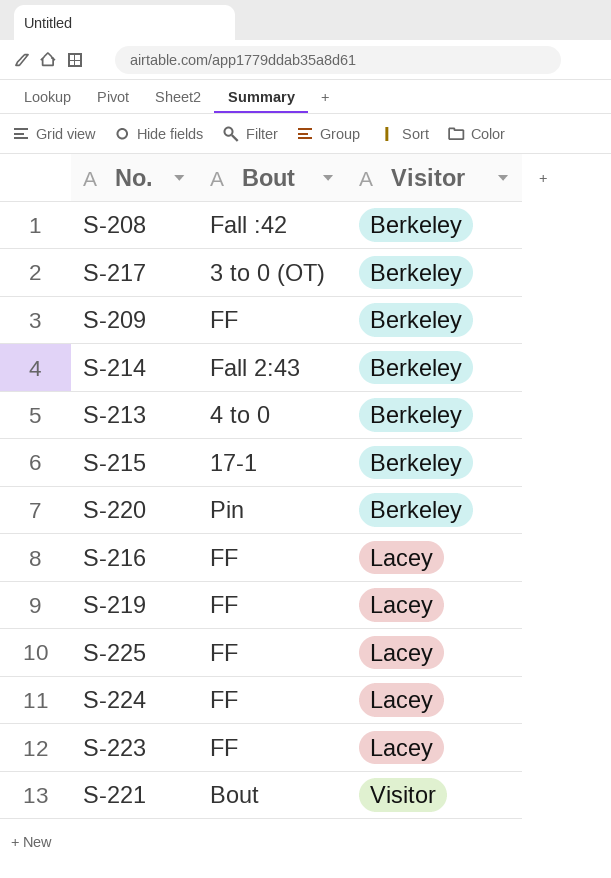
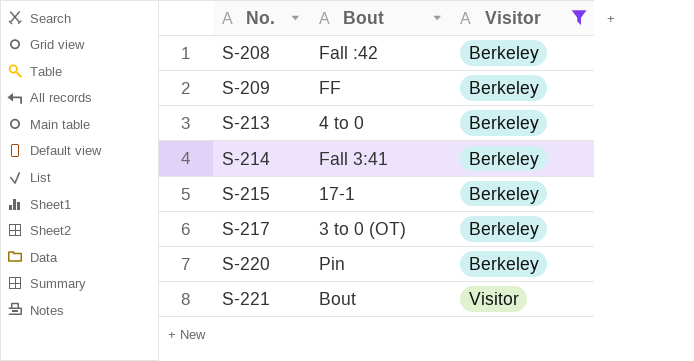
filter: none -> Visitor != Lacey
row order: Visitor ascending -> No. ascending
S-214 | Bout: Fall 2:43 -> Fall 3:41

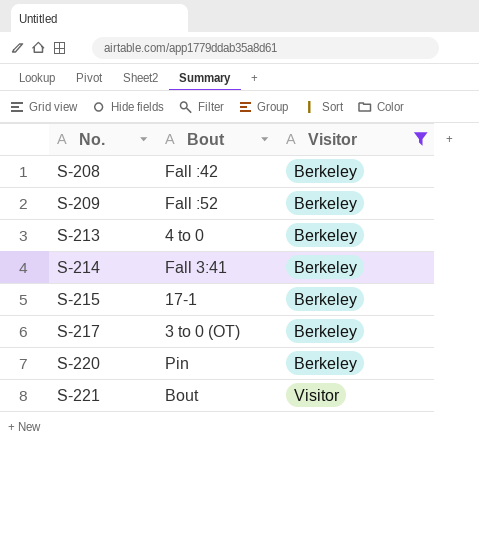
S-209 | Bout: FF -> Fall :52

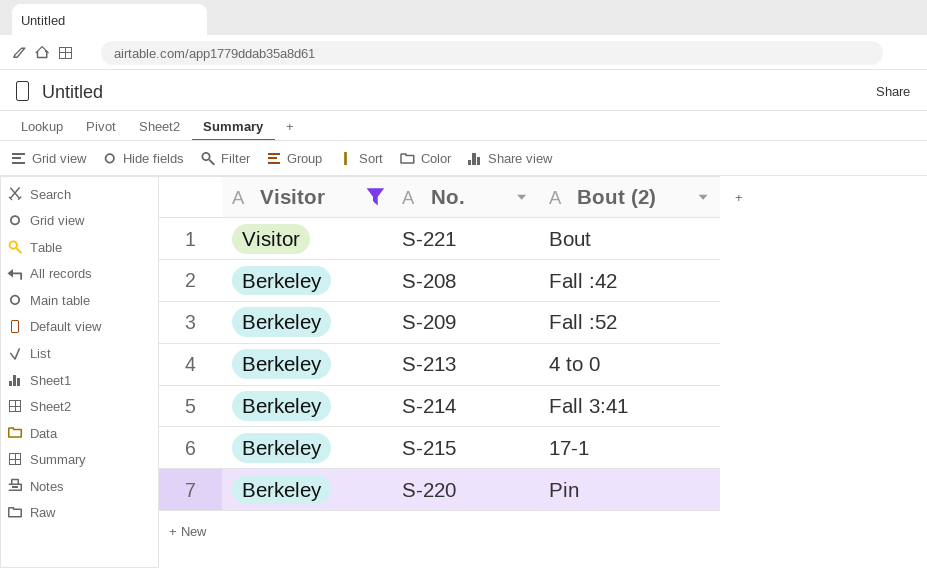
row order: No. ascending -> Visitor descending
column Visitor | position: 3 -> 1
column name: Bout -> Bout (2)
row S-217: 3 to 0 (OT) | Berkeley -> none

